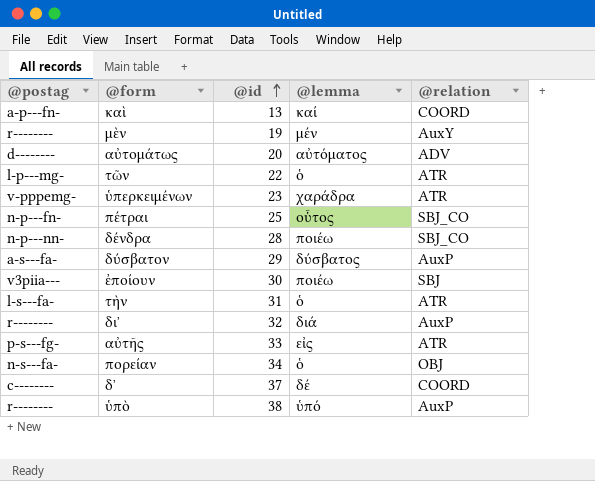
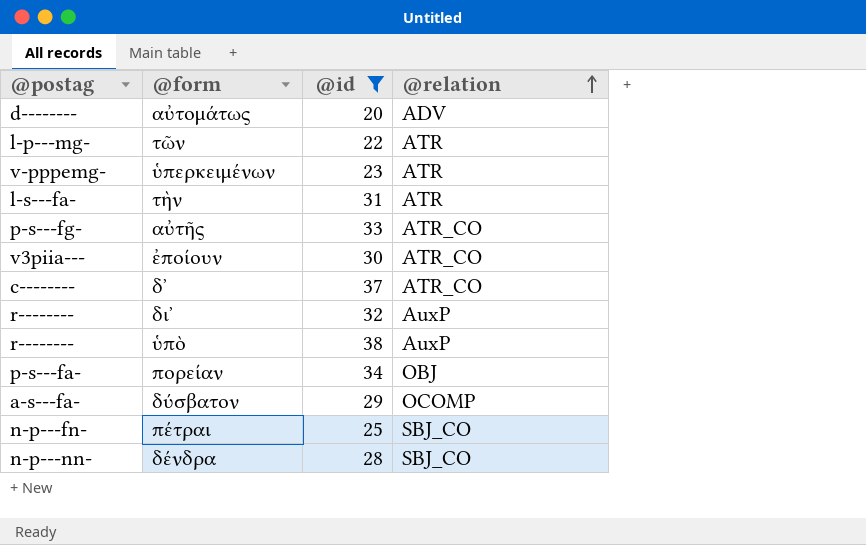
filter: none -> @id >= 20
row order: @id ascending -> @relation ascending
column @lemma | position: 4 -> none
αὐτῆς | @relation: ATR -> ATR_CO
ἐποίουν | @relation: SBJ -> ATR_CO
δʼ | @relation: COORD -> ATR_CO
πορείαν | @postag: n-s---fa- -> p-s---fa-
δύσβατον | @relation: AuxP -> OCOMP

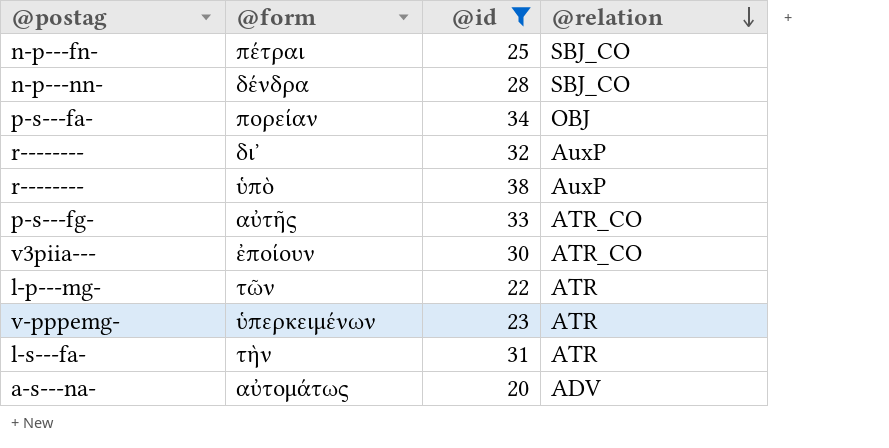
row order: @relation ascending -> @relation descending
row δʼ: c-------- | 37 | ATR_CO -> none
row δύσβατον: a-s---fa- | 29 | OCOMP -> none
αὐτομάτως | @postag: d-------- -> a-s---na-

